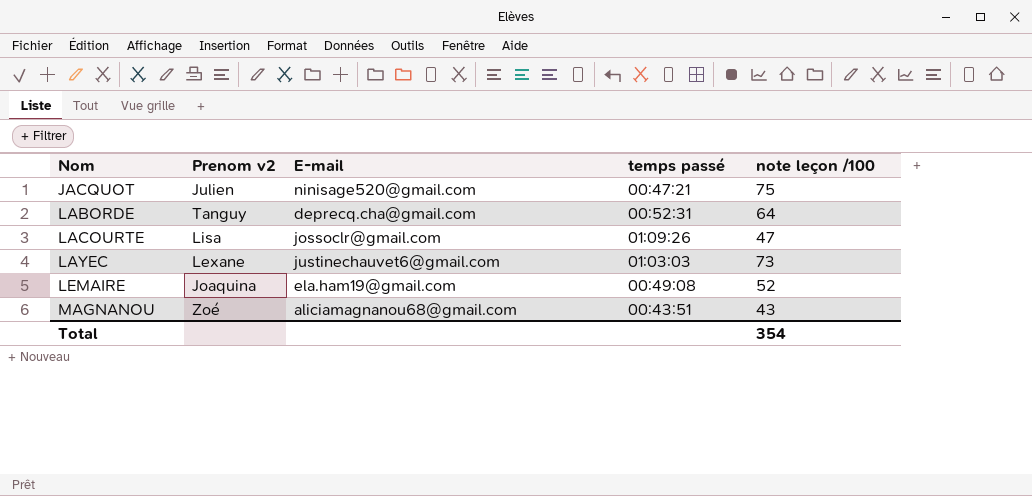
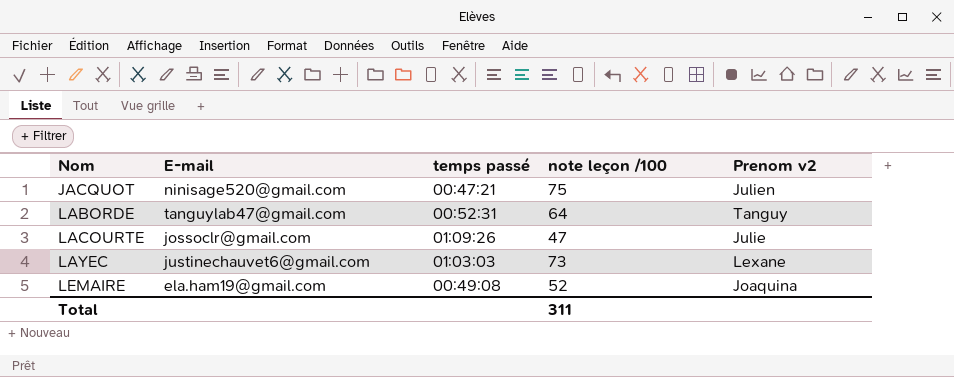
column Prenom v2 | position: 2 -> 5
row MAGNANOU: Zoé | aliciamagnanou68@gmail.com | 00:43:51 | 43 -> none
LABORDE | E-mail: deprecq.cha@gmail.com -> tanguylab47@gmail.com
LACOURTE | Prenom v2: Lisa -> Julie
Total | note leçon /100: 354 -> 311

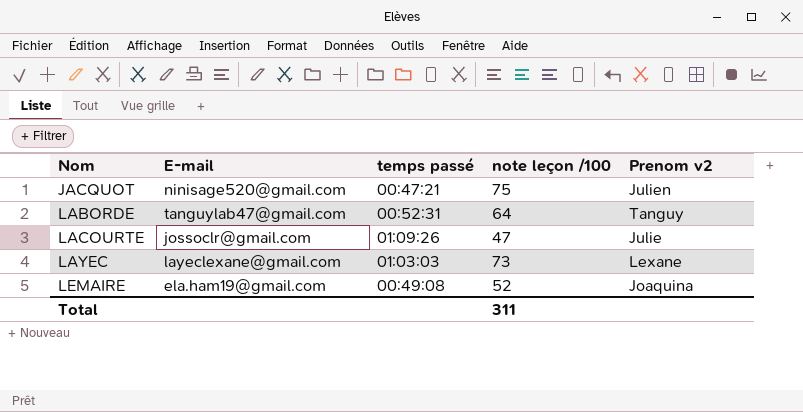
LAYEC | E-mail: justinechauvet6@gmail.com -> layeclexane@gmail.com

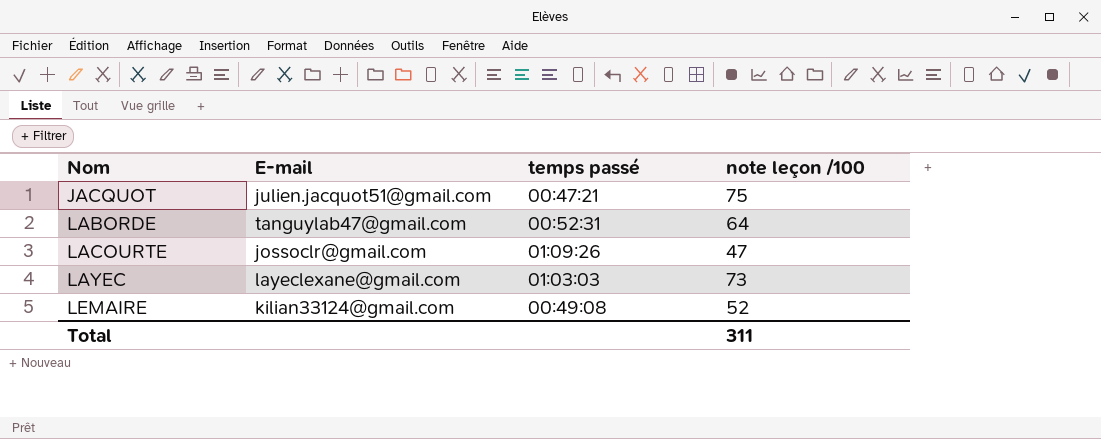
column Prenom v2 | position: 5 -> none
JACQUOT | E-mail: ninisage520@gmail.com -> julien.jacquot51@gmail.com
LEMAIRE | E-mail: ela.ham19@gmail.com -> kilian33124@gmail.com

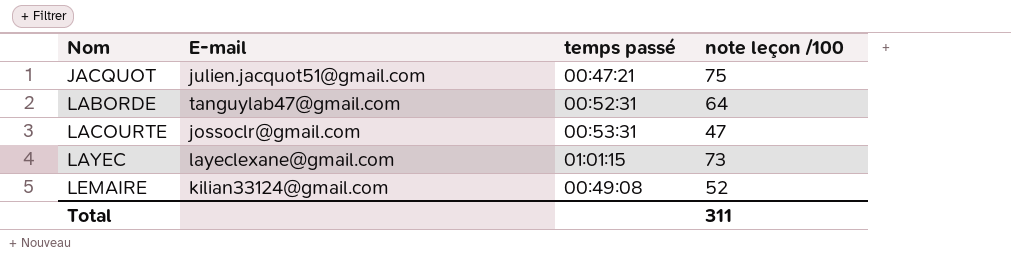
LACOURTE | temps passé: 01:09:26 -> 00:53:31
LAYEC | temps passé: 01:03:03 -> 01:01:15

